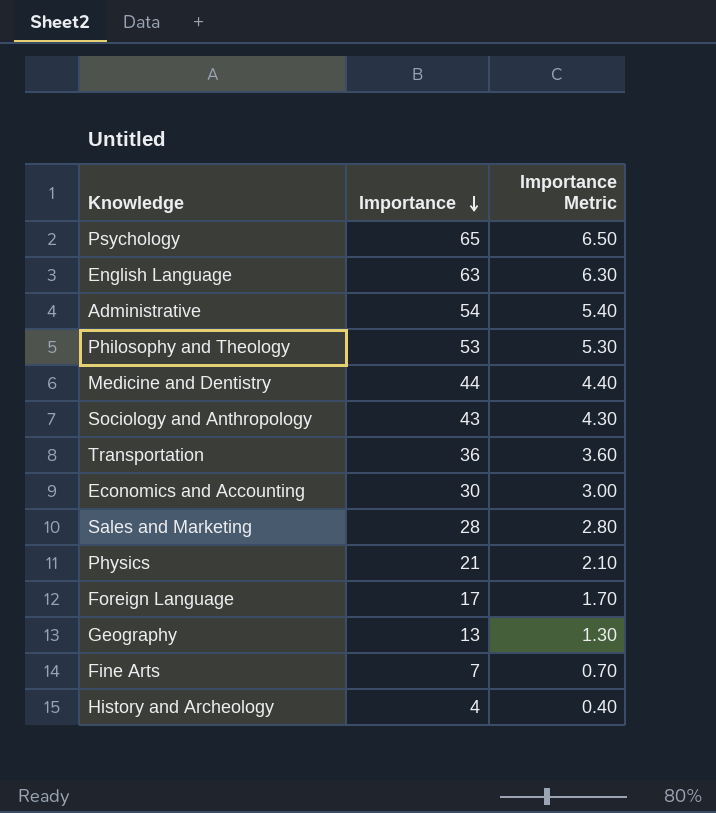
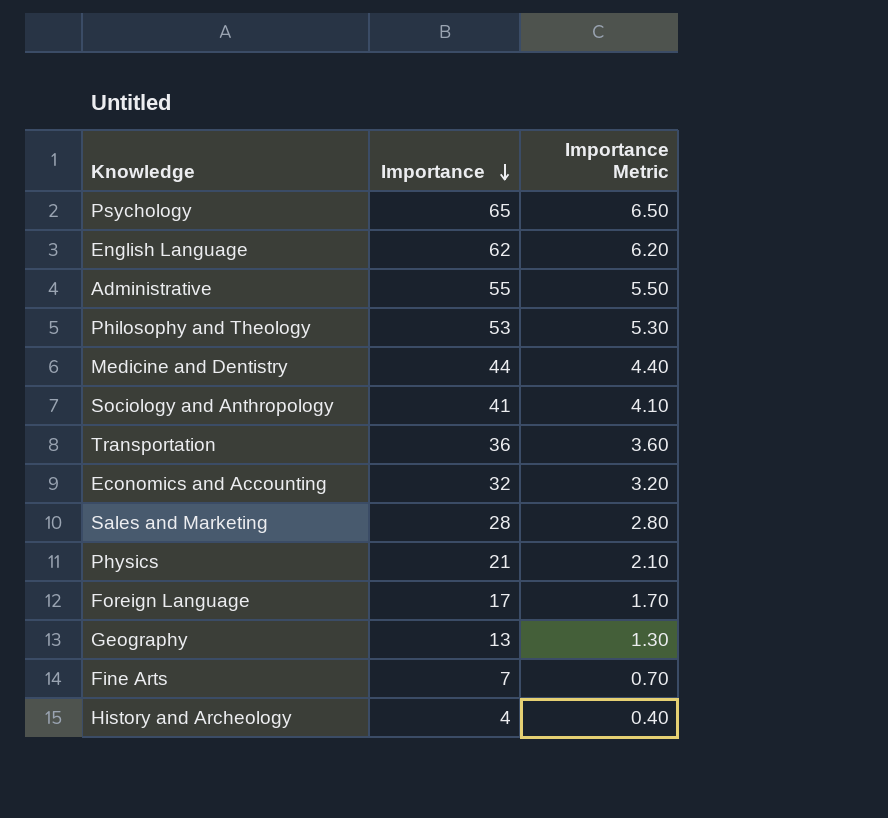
English Language | Importance: 63 -> 62
English Language | Importance Metric: 6.30 -> 6.20
Administrative | Importance: 54 -> 55
Administrative | Importance Metric: 5.40 -> 5.50
Sociology and Anthropology | Importance: 43 -> 41
Sociology and Anthropology | Importance Metric: 4.30 -> 4.10
Economics and Accounting | Importance: 30 -> 32
Economics and Accounting | Importance Metric: 3.00 -> 3.20

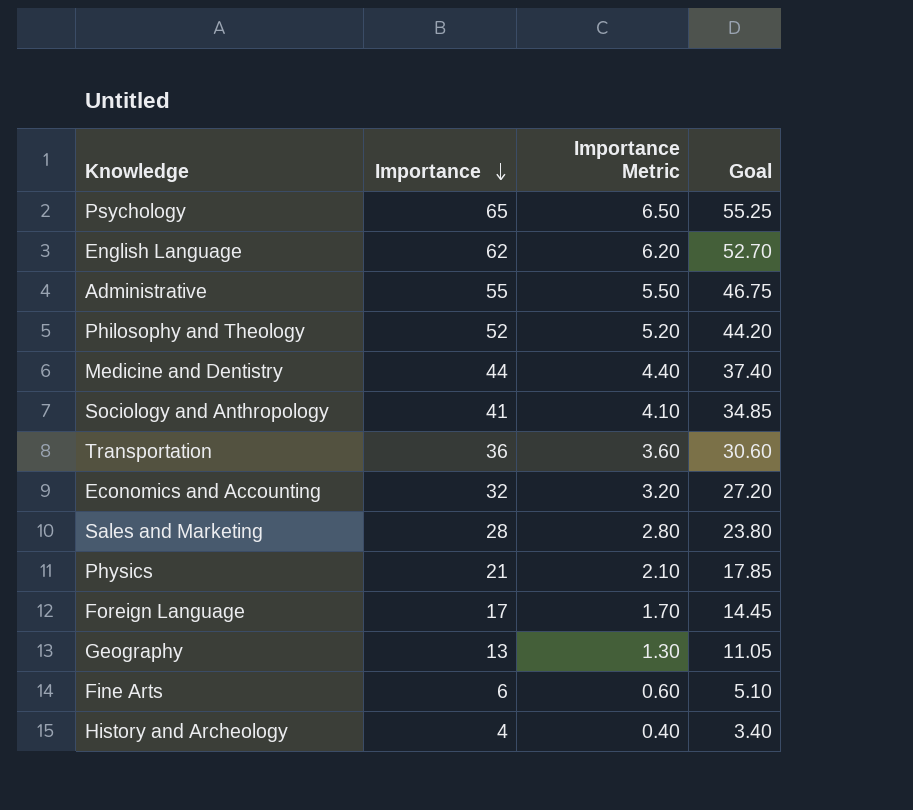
column Goal | formula: none -> [Importance] * 0.85
Philosophy and Theology | Importance: 53 -> 52
Philosophy and Theology | Importance Metric: 5.30 -> 5.20
Fine Arts | Importance: 7 -> 6
Fine Arts | Importance Metric: 0.70 -> 0.60

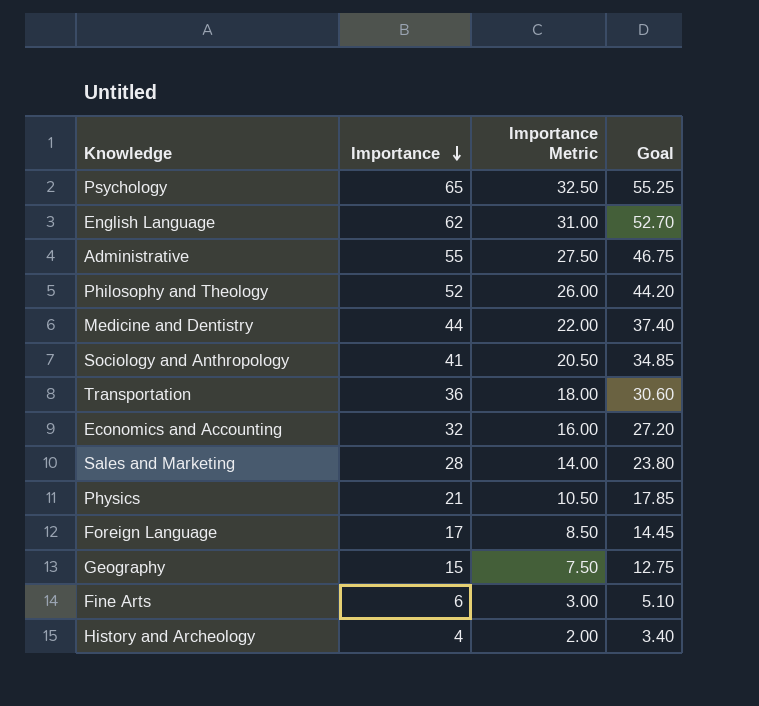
column Importance Metric | formula: [Importance] * 0.1 -> [Importance] * 0.5
Geography | Importance: 13 -> 15
Geography | Goal: 11.05 -> 12.75

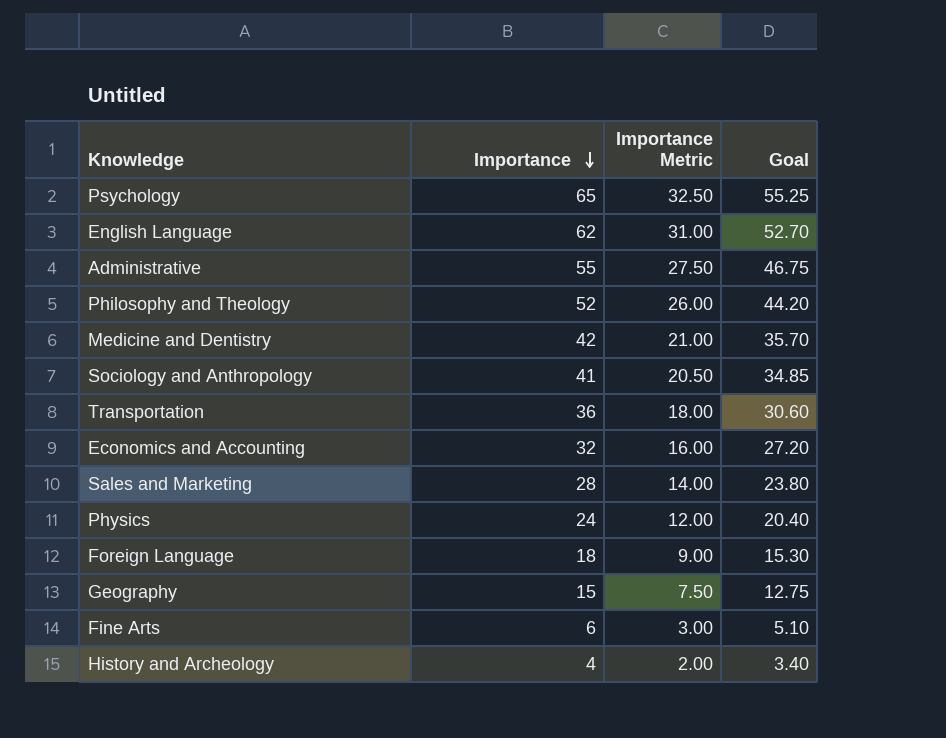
Medicine and Dentistry | Importance: 44 -> 42
Medicine and Dentistry | Importance Metric: 22.00 -> 21.00
Medicine and Dentistry | Goal: 37.40 -> 35.70
Physics | Importance: 21 -> 24
Physics | Importance Metric: 10.50 -> 12.00
Physics | Goal: 17.85 -> 20.40
Foreign Language | Importance: 17 -> 18
Foreign Language | Importance Metric: 8.50 -> 9.00
Foreign Language | Goal: 14.45 -> 15.30

